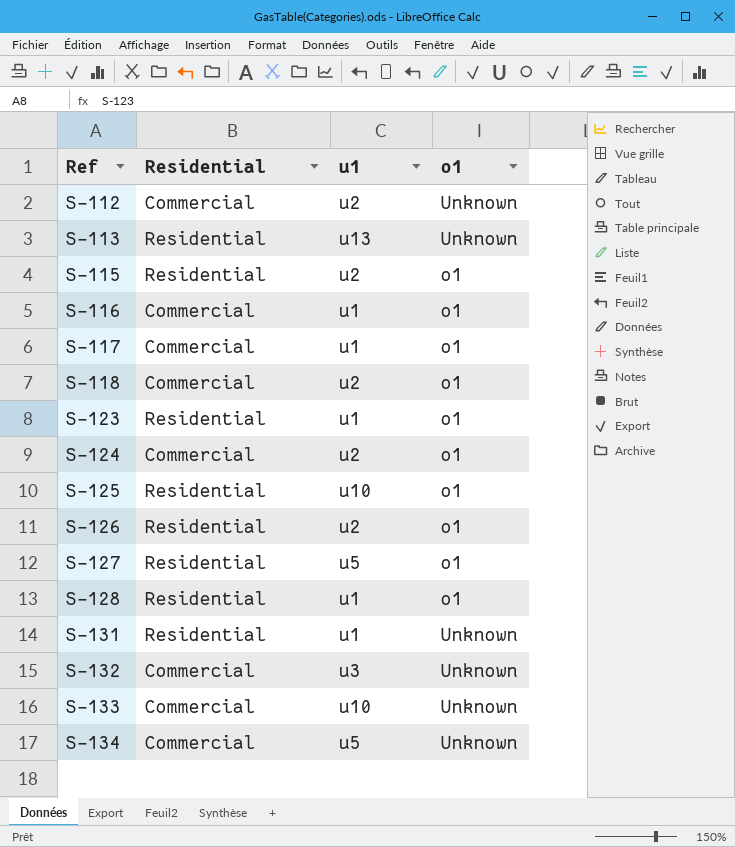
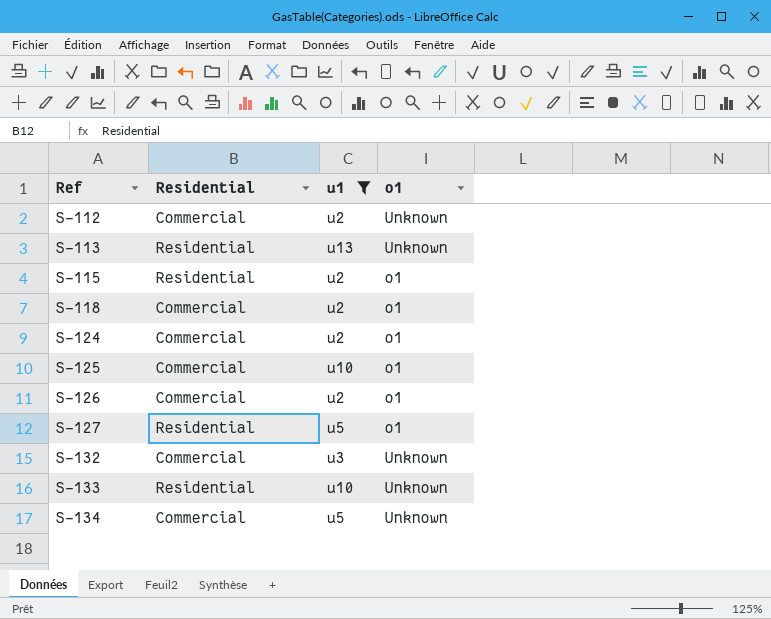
filter: none -> u1 != u1
S-125 | Residential: Residential -> Commercial
S-126 | Residential: Residential -> Commercial
S-133 | Residential: Commercial -> Residential

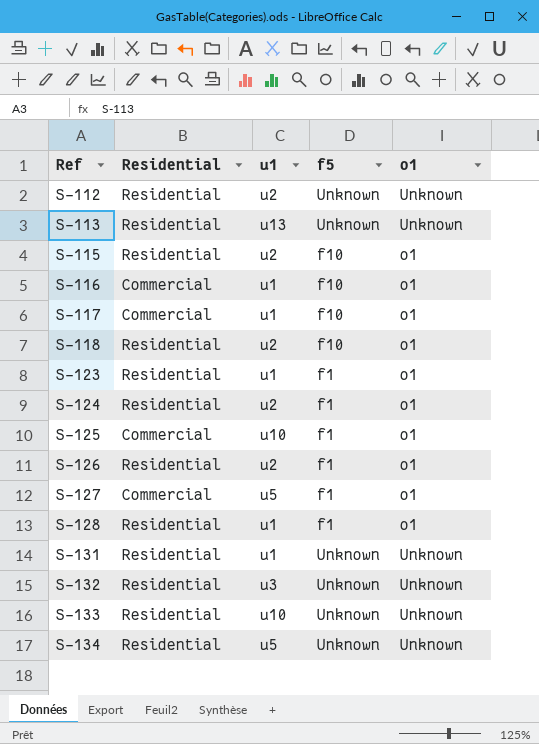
filter: u1 != u1 -> none
column f5 | position: none -> 4
S-112 | Residential: Commercial -> Residential
S-118 | Residential: Commercial -> Residential
S-124 | Residential: Commercial -> Residential
S-126 | Residential: Commercial -> Residential
S-127 | Residential: Residential -> Commercial
S-132 | Residential: Commercial -> Residential
S-134 | Residential: Commercial -> Residential

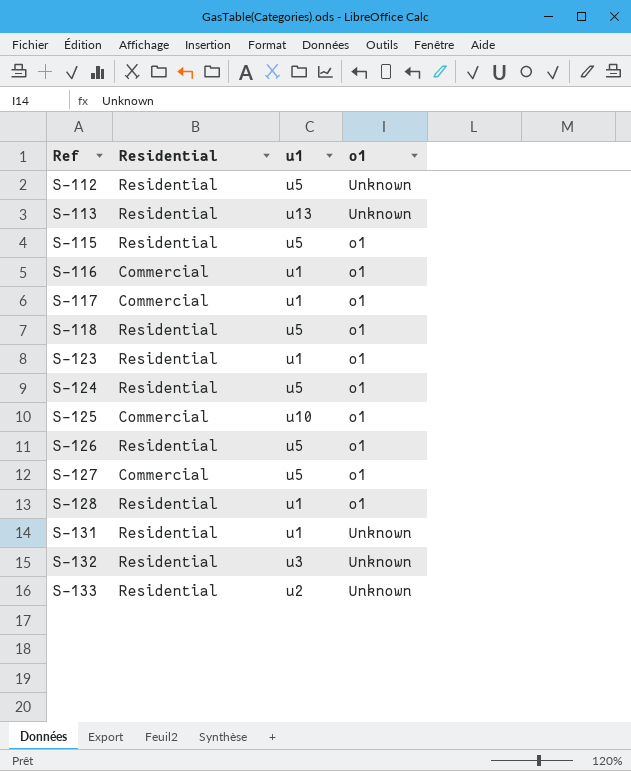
column f5 | position: 4 -> none
row S-134: Residential | u5 | Unknown | Unknown -> none
S-112 | u1: u2 -> u5
S-115 | u1: u2 -> u5
S-118 | u1: u2 -> u5
S-124 | u1: u2 -> u5
S-126 | u1: u2 -> u5
S-133 | u1: u10 -> u2

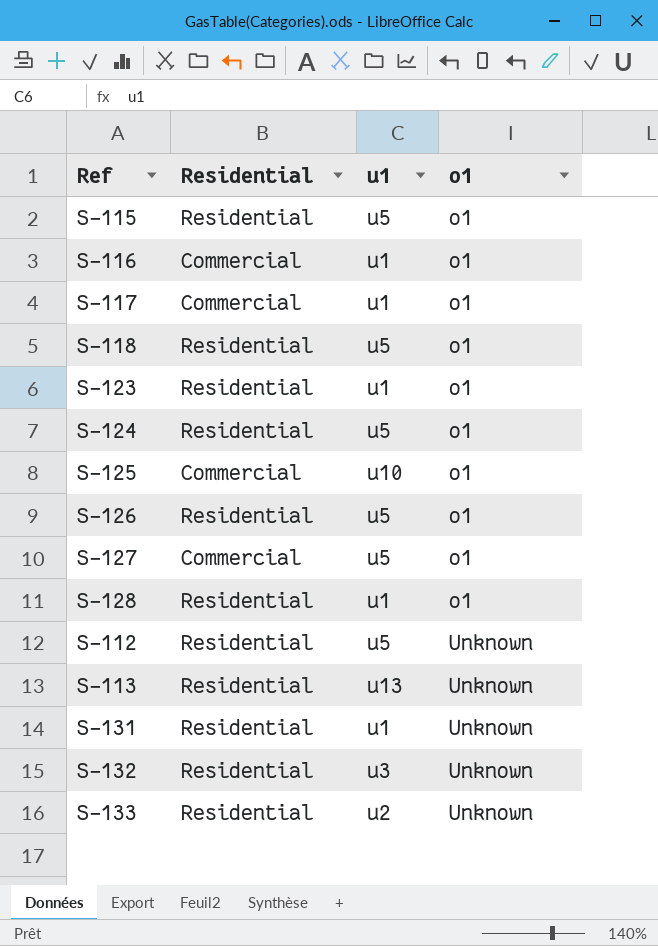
row order: Ref ascending -> o1 ascending

